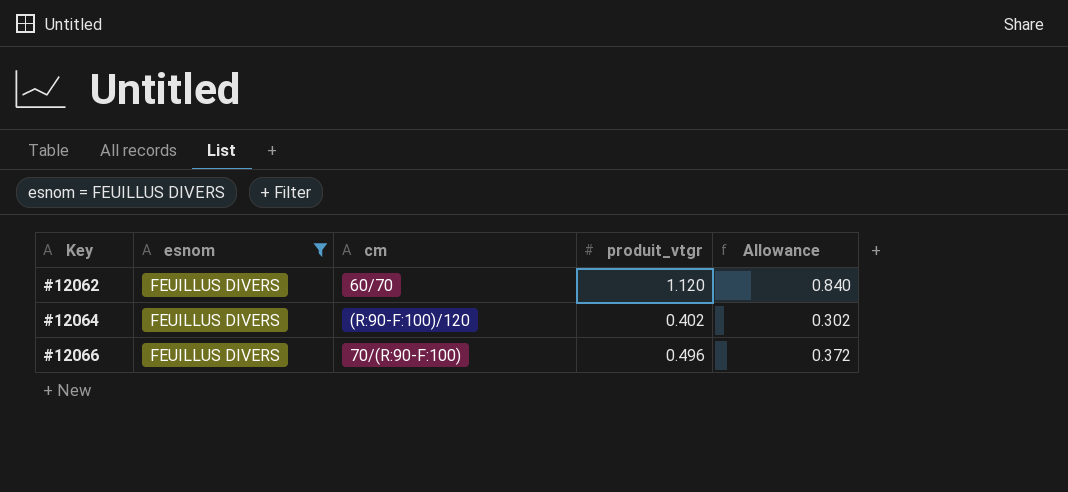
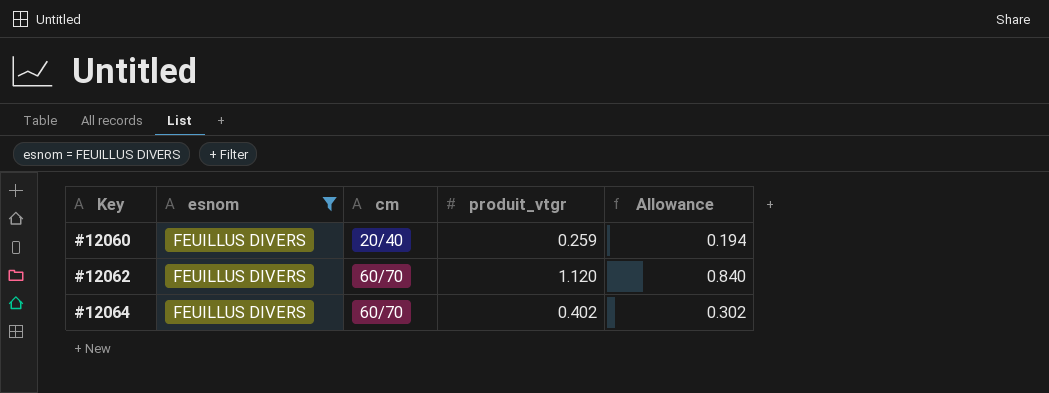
row #12066: FEUILLUS DIVERS | 70/(R:90-F:100) | 0.496 | 0.372 -> none
row #12060: none -> FEUILLUS DIVERS | 20/40 | 0.259 | 0.194
#12064 | cm: (R:90-F:100)/120 -> 60/70

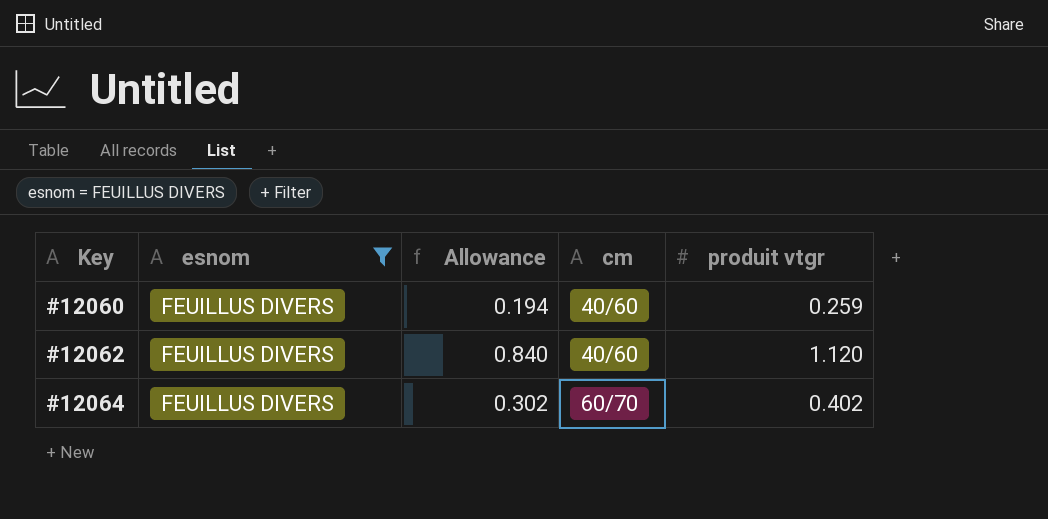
column Allowance | position: 5 -> 3
column name: produit_vtgr -> produit vtgr
#12060 | cm: 20/40 -> 40/60
#12062 | cm: 60/70 -> 40/60

